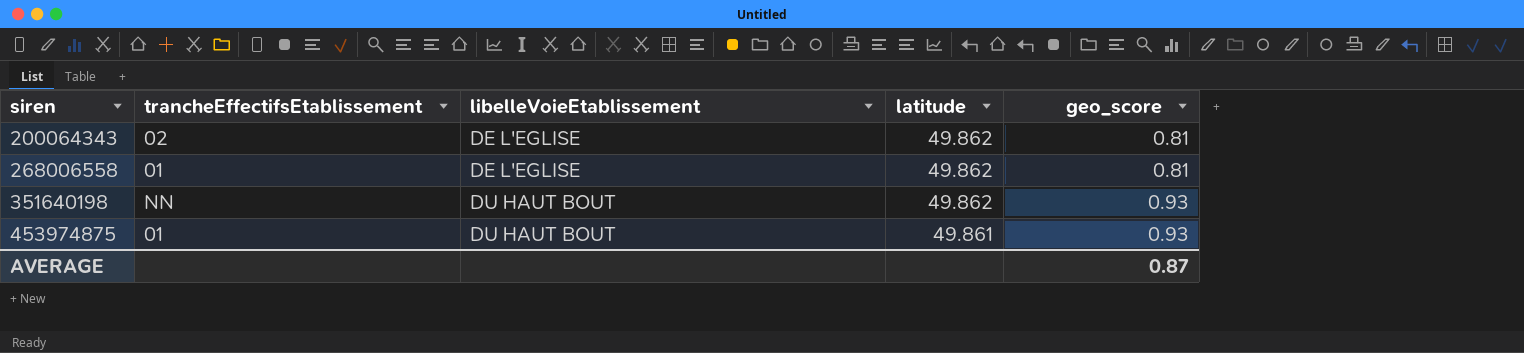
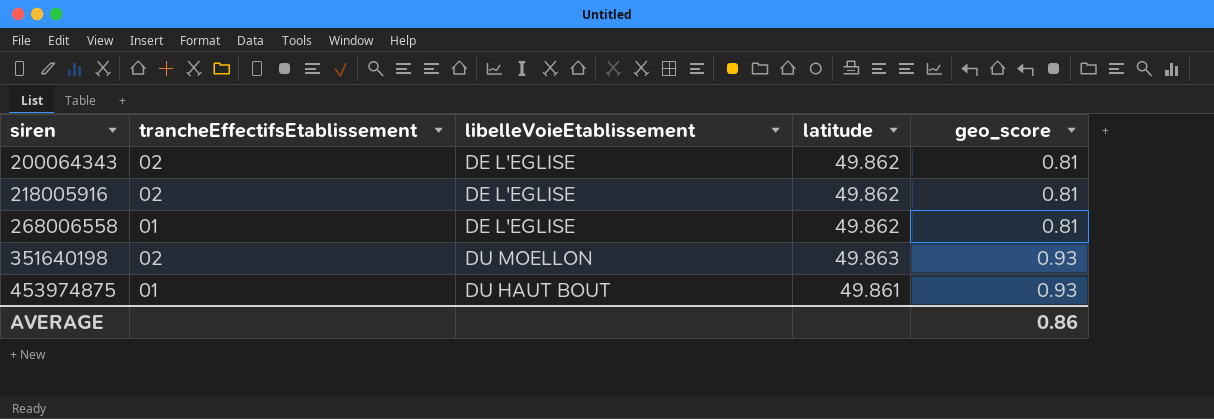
row 218005916: none -> 02 | DE L'EGLISE | 49.862 | 0.81
351640198 | trancheEffectifsEtablissement: NN -> 02
351640198 | libelleVoieEtablissement: DU HAUT BOUT -> DU MOELLON
351640198 | latitude: 49.862 -> 49.863
AVERAGE | geo_score: 0.87 -> 0.86

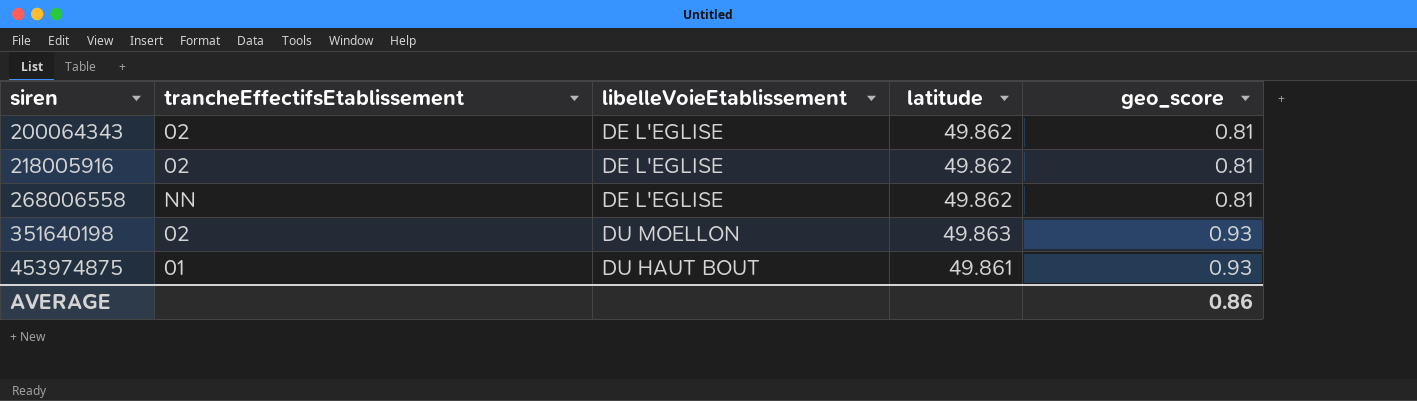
268006558 | trancheEffectifsEtablissement: 01 -> NN

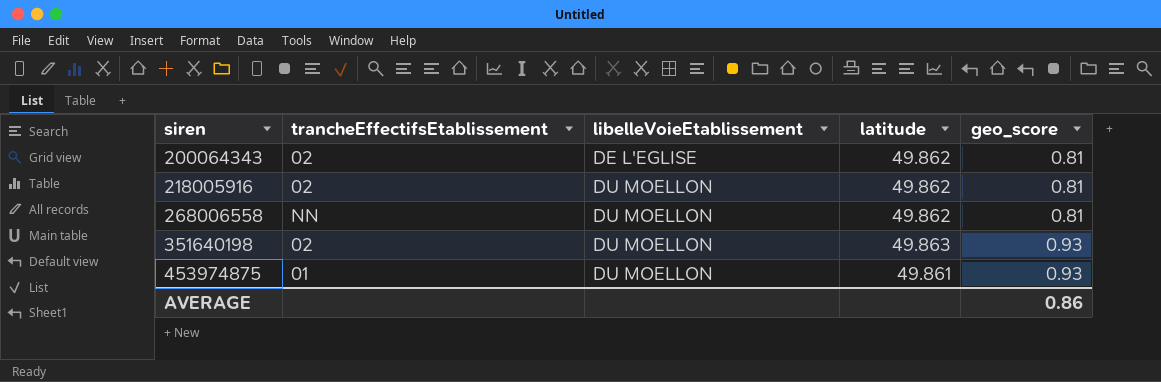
218005916 | libelleVoieEtablissement: DE L'EGLISE -> DU MOELLON
268006558 | libelleVoieEtablissement: DE L'EGLISE -> DU MOELLON
453974875 | libelleVoieEtablissement: DU HAUT BOUT -> DU MOELLON

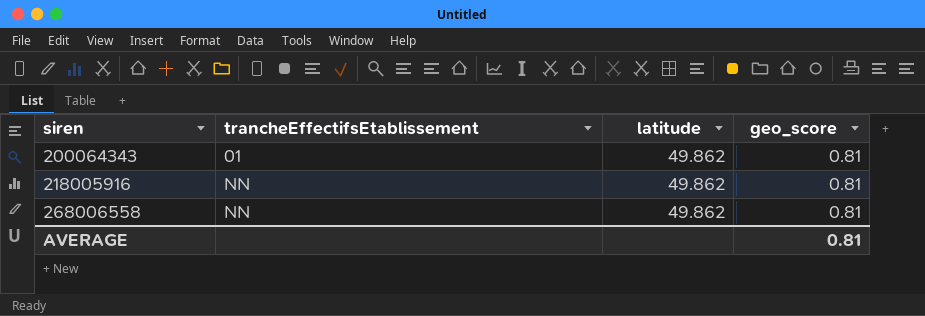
column libelleVoieEtablissement | position: 3 -> none
row 351640198: 02 | DU MOELLON | 49.863 | 0.93 -> none
row 453974875: 01 | DU MOELLON | 49.861 | 0.93 -> none
200064343 | trancheEffectifsEtablissement: 02 -> 01
218005916 | trancheEffectifsEtablissement: 02 -> NN
AVERAGE | geo_score: 0.86 -> 0.81

